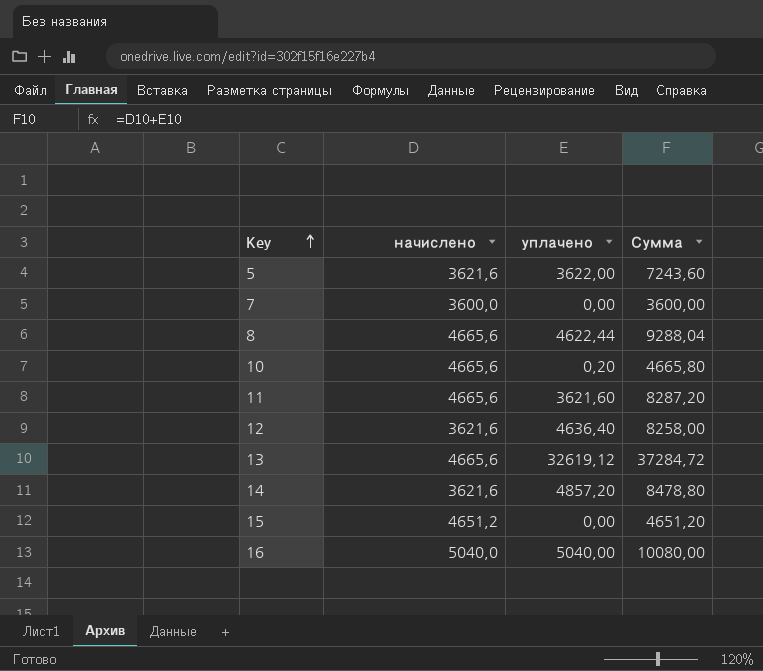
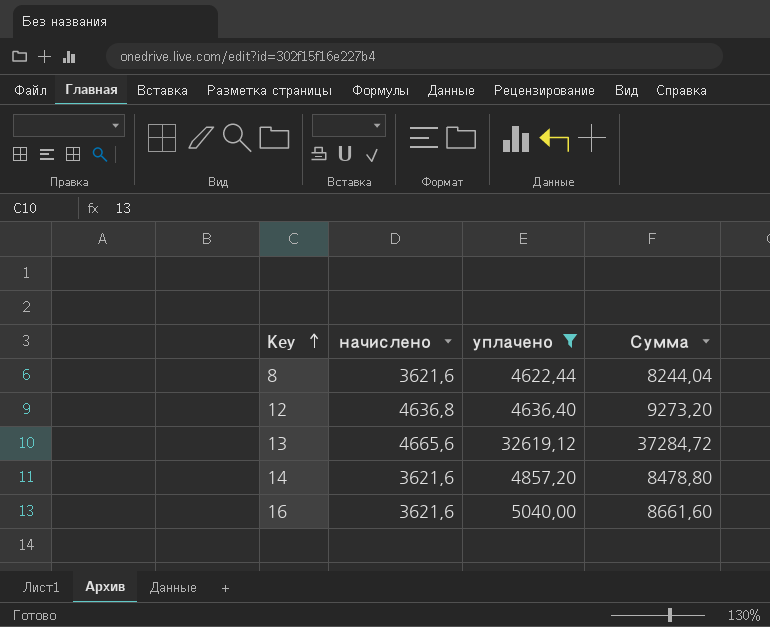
filter: none -> уплачено >= 4622,44
8 | начислено: 4665,6 -> 3621,6
8 | Сумма: 9288,04 -> 8244,04
12 | начислено: 3621,6 -> 4636,8
12 | Сумма: 8258,00 -> 9273,20
16 | начислено: 5040,0 -> 3621,6
16 | Сумма: 10080,00 -> 8661,60

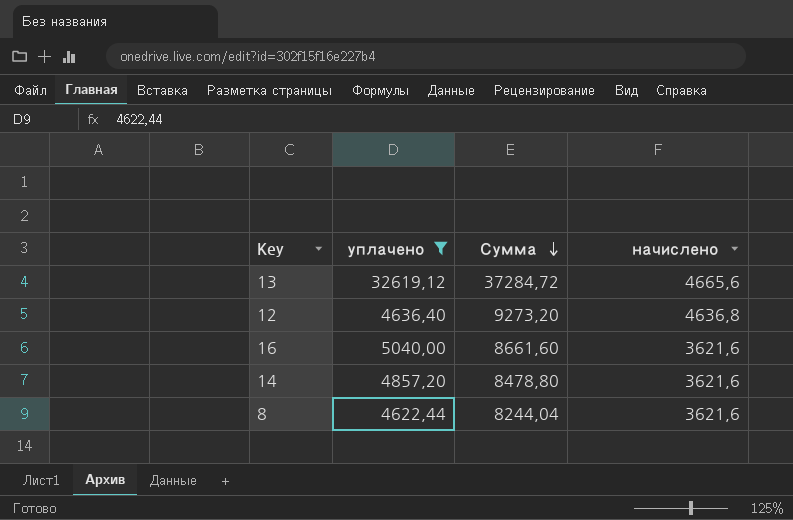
row order: Key ascending -> Сумма descending
column начислено | position: 2 -> 4

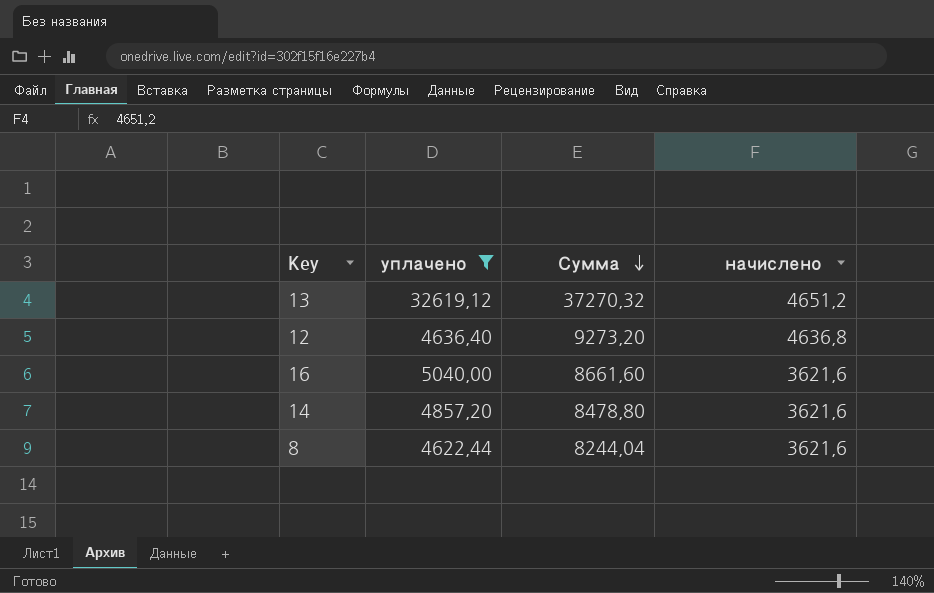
13 | Сумма: 37284,72 -> 37270,32
13 | начислено: 4665,6 -> 4651,2

